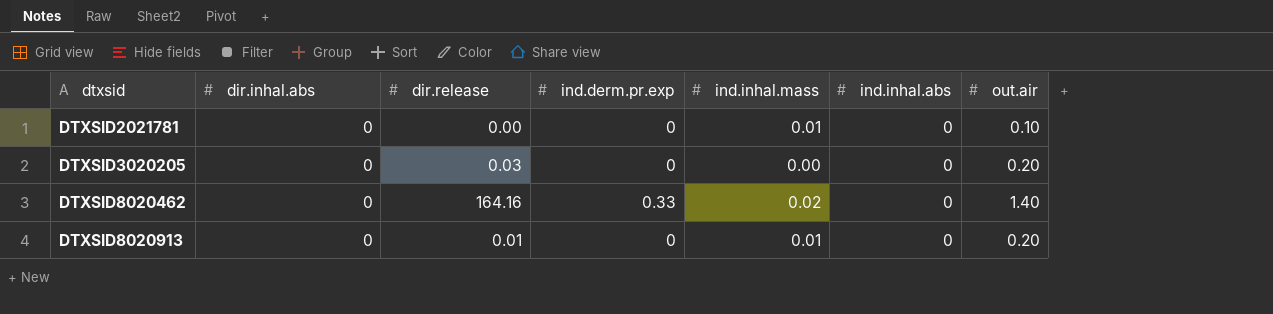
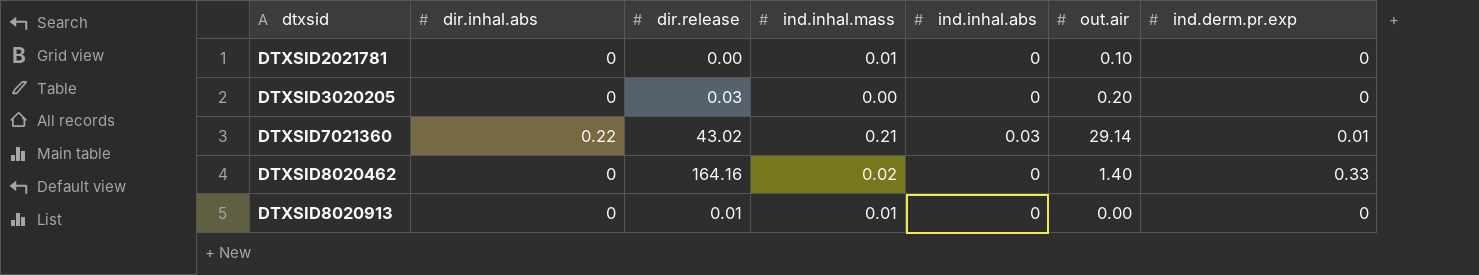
column ind.derm.pr.exp | position: 4 -> 7
row DTXSID7021360: none -> 0.22 | 43.02 | 0.21 | 0.03 | 29.14 | 0.01
DTXSID8020913 | out.air: 0.20 -> 0.00

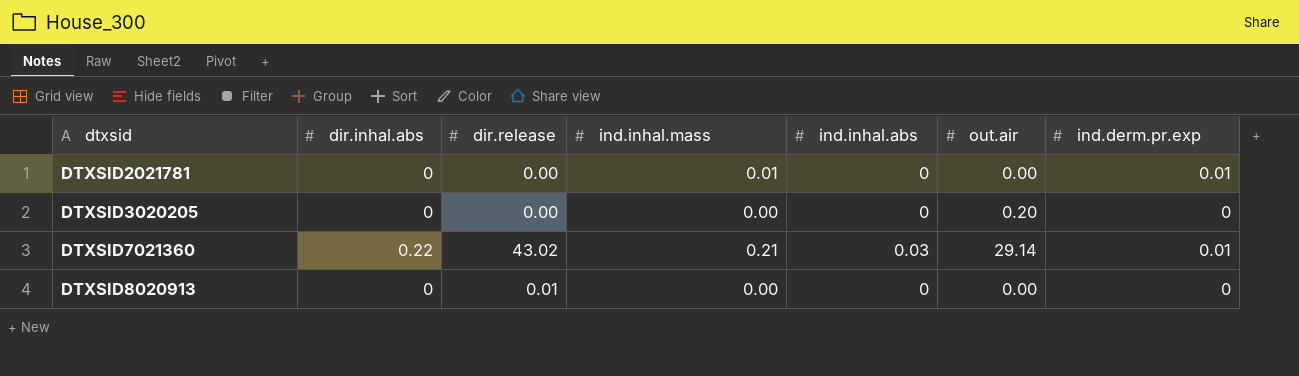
row DTXSID8020462: 0 | 164.16 | 0.02 | 0 | 1.40 | 0.33 -> none
DTXSID2021781 | out.air: 0.10 -> 0.00
DTXSID2021781 | ind.derm.pr.exp: 0 -> 0.01
DTXSID3020205 | dir.release: 0.03 -> 0.00
DTXSID8020913 | ind.inhal.mass: 0.01 -> 0.00

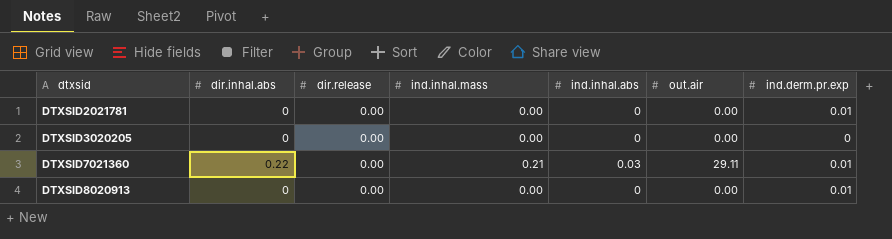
DTXSID2021781 | ind.inhal.mass: 0.01 -> 0.00
DTXSID3020205 | out.air: 0.20 -> 0.00
DTXSID7021360 | dir.release: 43.02 -> 0.00
DTXSID7021360 | out.air: 29.14 -> 29.11
DTXSID8020913 | dir.release: 0.01 -> 0.00
DTXSID8020913 | ind.derm.pr.exp: 0 -> 0.01

